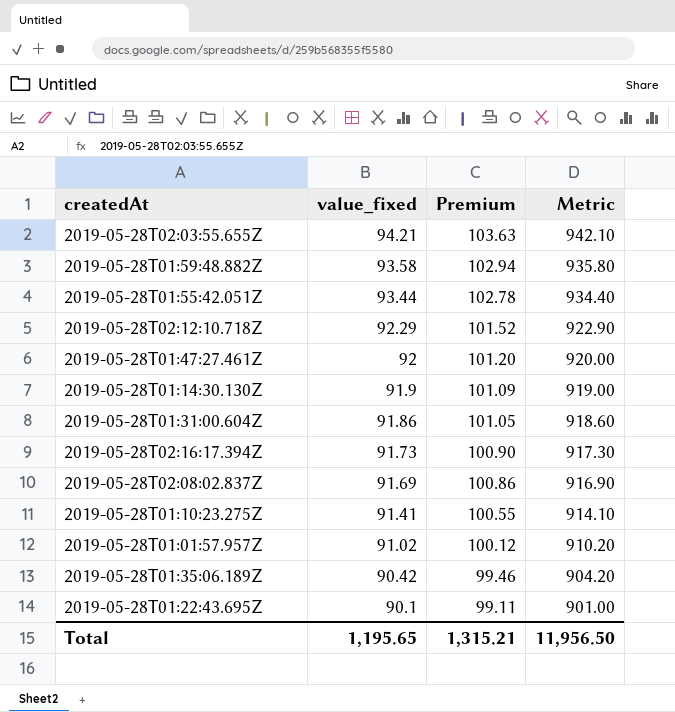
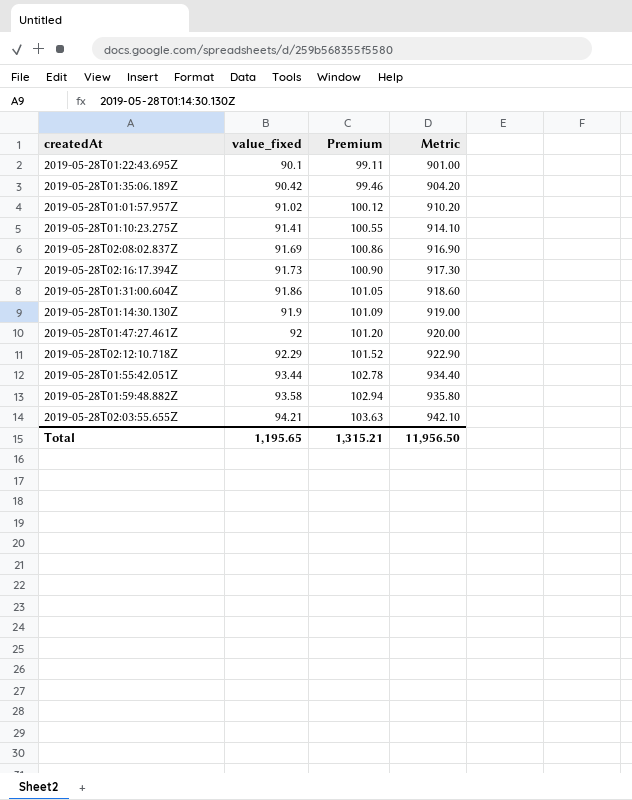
row order: value_fixed descending -> value_fixed ascending

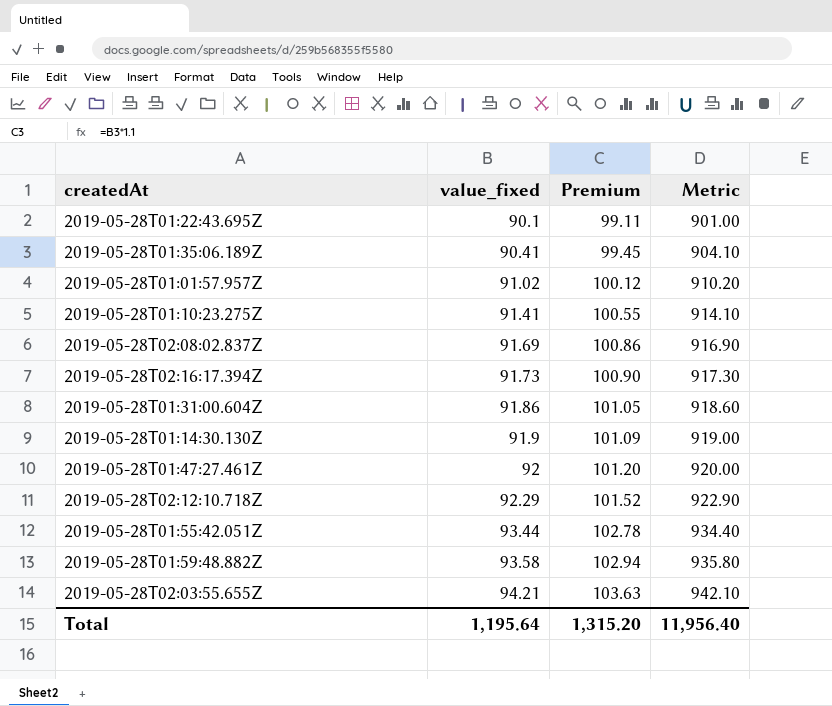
2019-05-28T01:35:06.189Z | value_fixed: 90.42 -> 90.41
2019-05-28T01:35:06.189Z | Premium: 99.46 -> 99.45
2019-05-28T01:35:06.189Z | Metric: 904.20 -> 904.10
Total | value_fixed: 1,195.65 -> 1,195.64
Total | Premium: 1,315.21 -> 1,315.20
Total | Metric: 11,956.50 -> 11,956.40

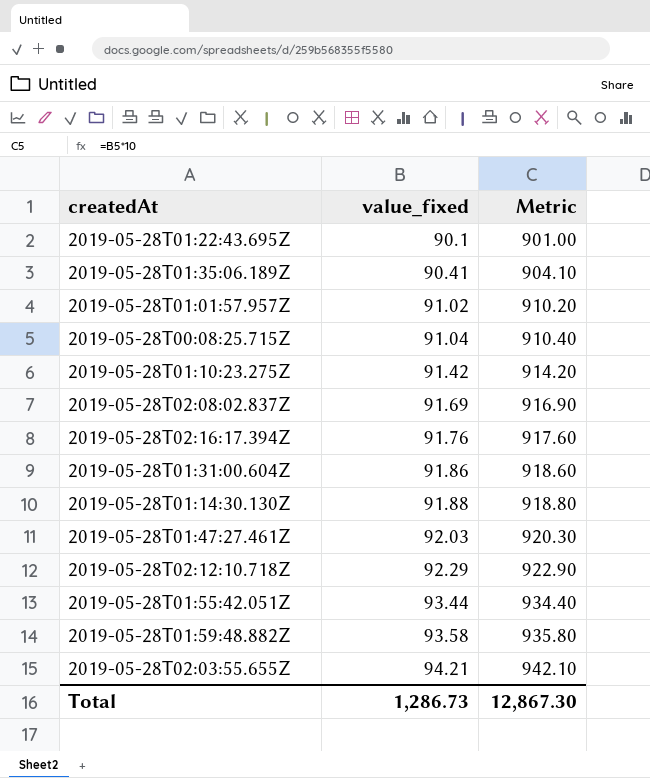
column Premium | formula: [value_fixed] * 1.1 -> none
row 2019-05-28T00:08:25.715Z: none -> 91.04 | 910.40
2019-05-28T01:10:23.275Z | value_fixed: 91.41 -> 91.42
2019-05-28T01:10:23.275Z | Metric: 914.10 -> 914.20
2019-05-28T02:16:17.394Z | value_fixed: 91.73 -> 91.76
2019-05-28T02:16:17.394Z | Metric: 917.30 -> 917.60
2019-05-28T01:14:30.130Z | value_fixed: 91.9 -> 91.88
2019-05-28T01:14:30.130Z | Metric: 919.00 -> 918.80
2019-05-28T01:47:27.461Z | value_fixed: 92 -> 92.03
2019-05-28T01:47:27.461Z | Metric: 920.00 -> 920.30
Total | value_fixed: 1,195.64 -> 1,286.73
Total | Metric: 11,956.40 -> 12,867.30

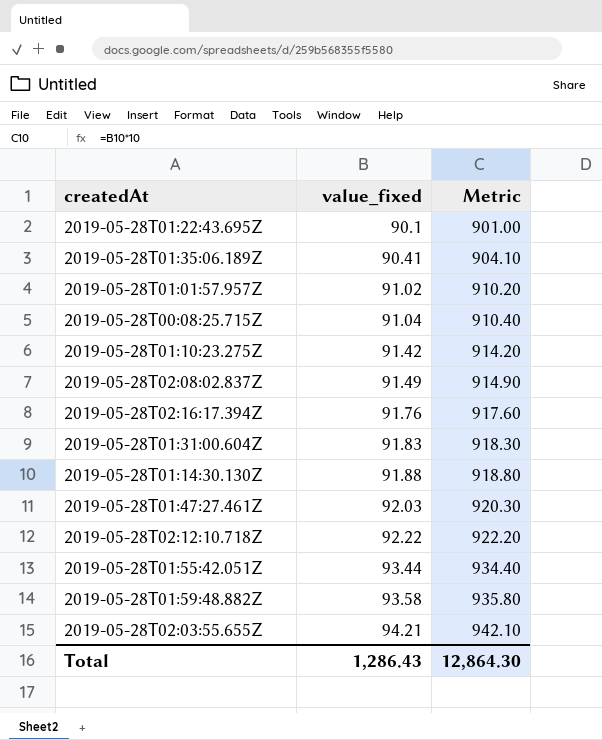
2019-05-28T02:08:02.837Z | value_fixed: 91.69 -> 91.49
2019-05-28T02:08:02.837Z | Metric: 916.90 -> 914.90
2019-05-28T01:31:00.604Z | value_fixed: 91.86 -> 91.83
2019-05-28T01:31:00.604Z | Metric: 918.60 -> 918.30
2019-05-28T02:12:10.718Z | value_fixed: 92.29 -> 92.22
2019-05-28T02:12:10.718Z | Metric: 922.90 -> 922.20
Total | value_fixed: 1,286.73 -> 1,286.43
Total | Metric: 12,867.30 -> 12,864.30

